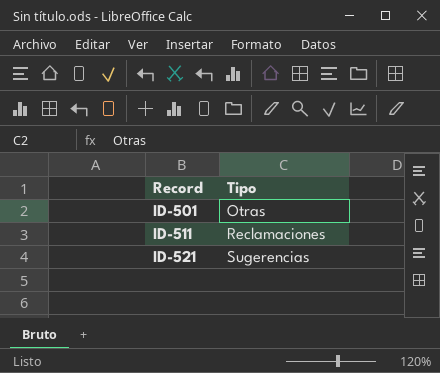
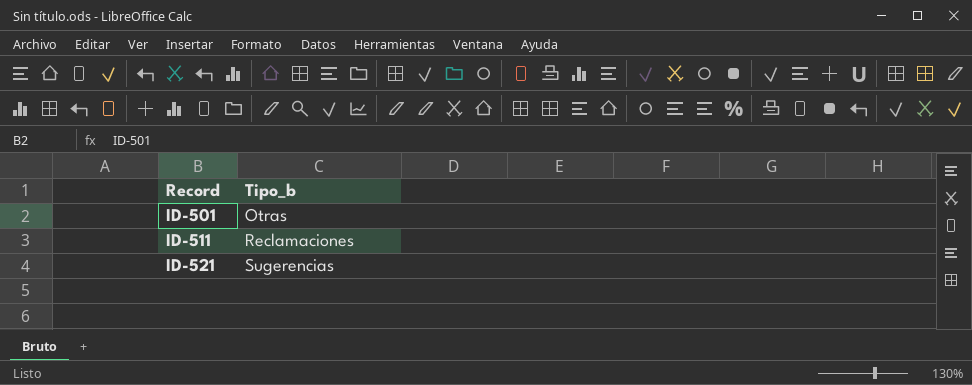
column name: Tipo -> Tipo_b

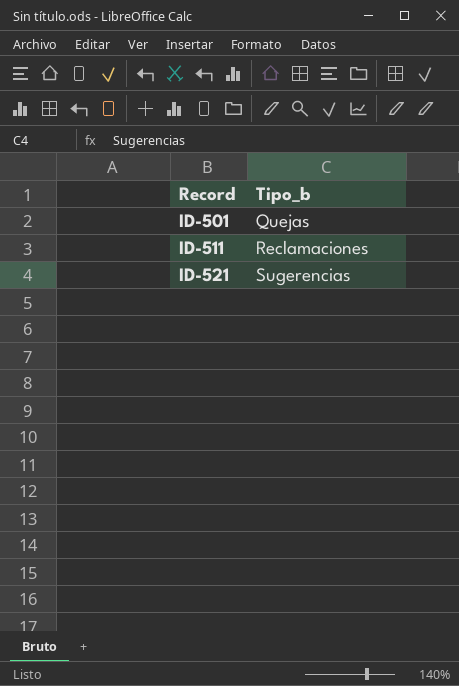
ID-501 | Tipo_b: Otras -> Quejas

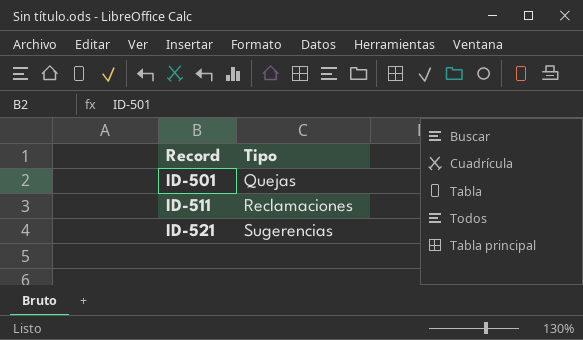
column name: Tipo_b -> Tipo

